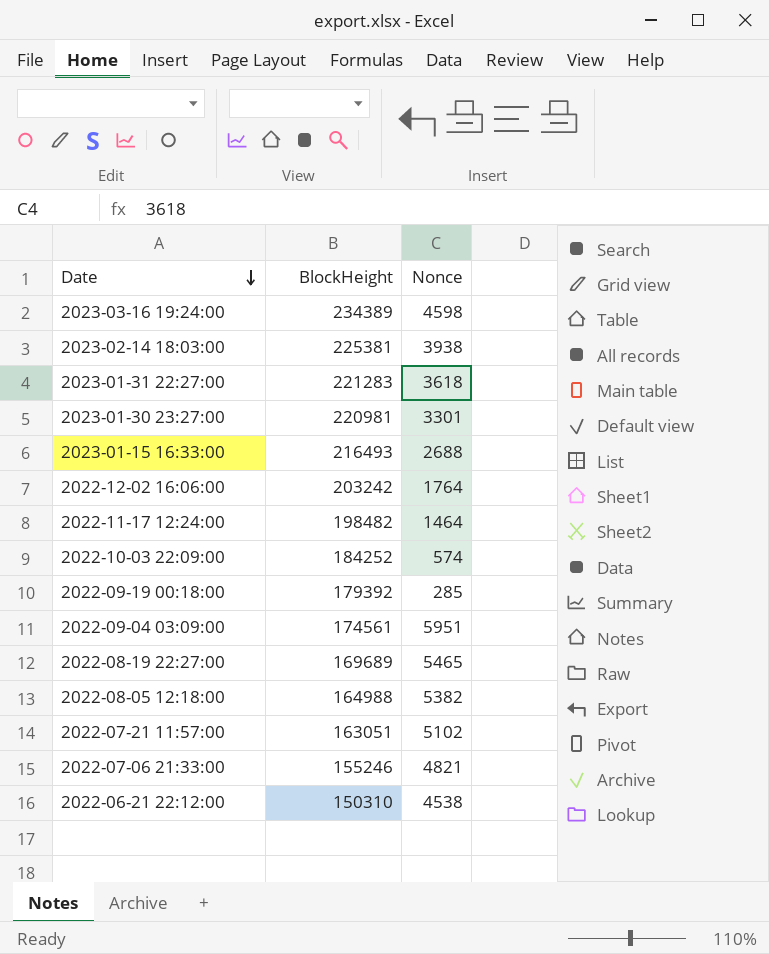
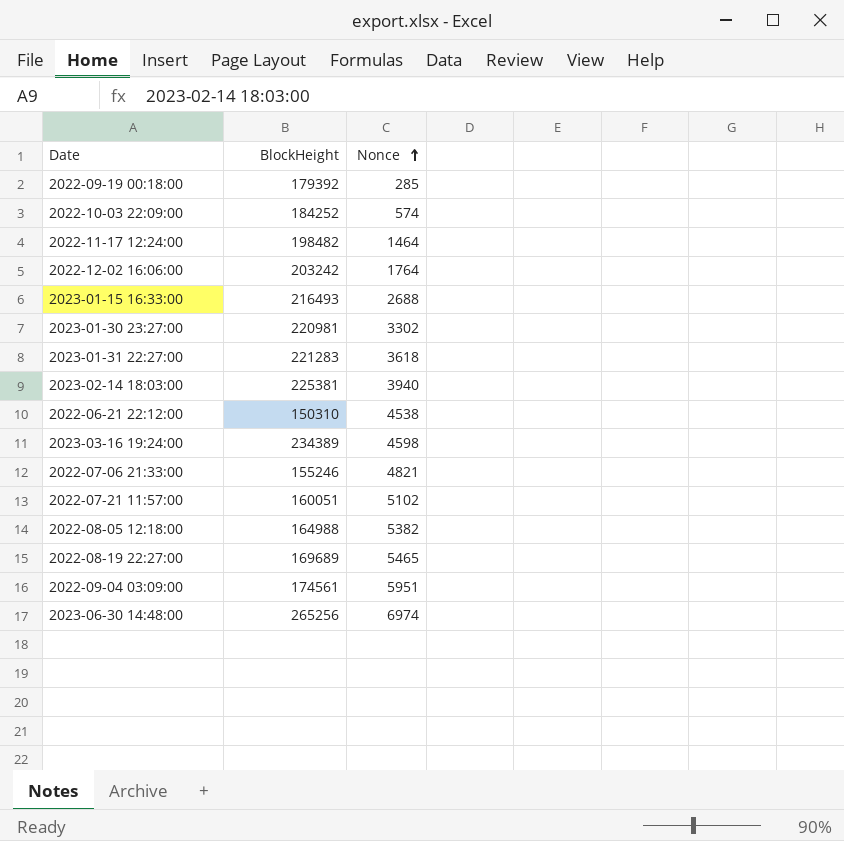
row order: Date descending -> Nonce ascending
2023-01-30 23:27:00 | Nonce: 3301 -> 3302
2023-02-14 18:03:00 | Nonce: 3938 -> 3940
2022-07-21 11:57:00 | BlockHeight: 163051 -> 160051
row 2023-06-30 14:48:00: none -> 265256 | 6974

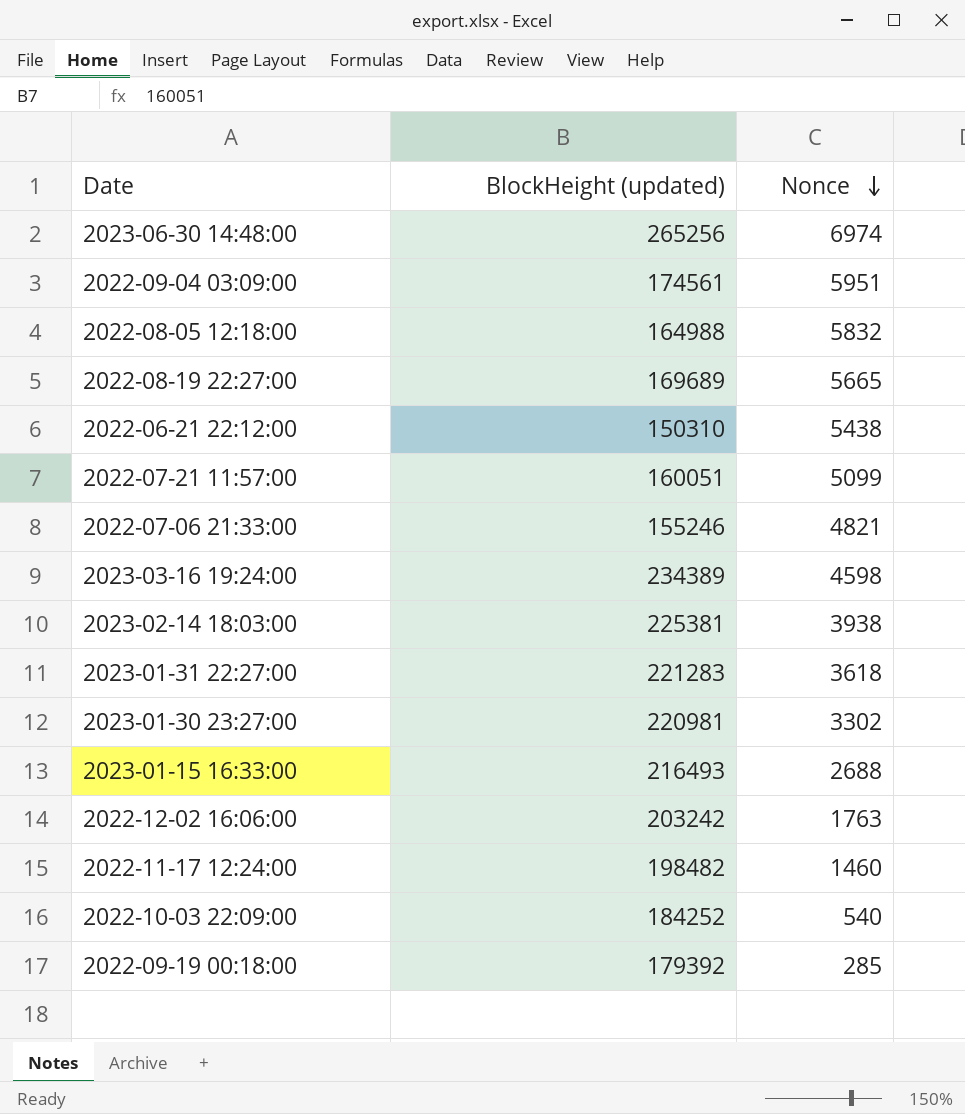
row order: Nonce ascending -> Nonce descending
column name: BlockHeight -> BlockHeight (updated)
2022-08-05 12:18:00 | Nonce: 5382 -> 5832
2022-08-19 22:27:00 | Nonce: 5465 -> 5665
2022-06-21 22:12:00 | Nonce: 4538 -> 5438
2022-07-21 11:57:00 | Nonce: 5102 -> 5099
2023-02-14 18:03:00 | Nonce: 3940 -> 3938
2022-12-02 16:06:00 | Nonce: 1764 -> 1763
2022-11-17 12:24:00 | Nonce: 1464 -> 1460
2022-10-03 22:09:00 | Nonce: 574 -> 540

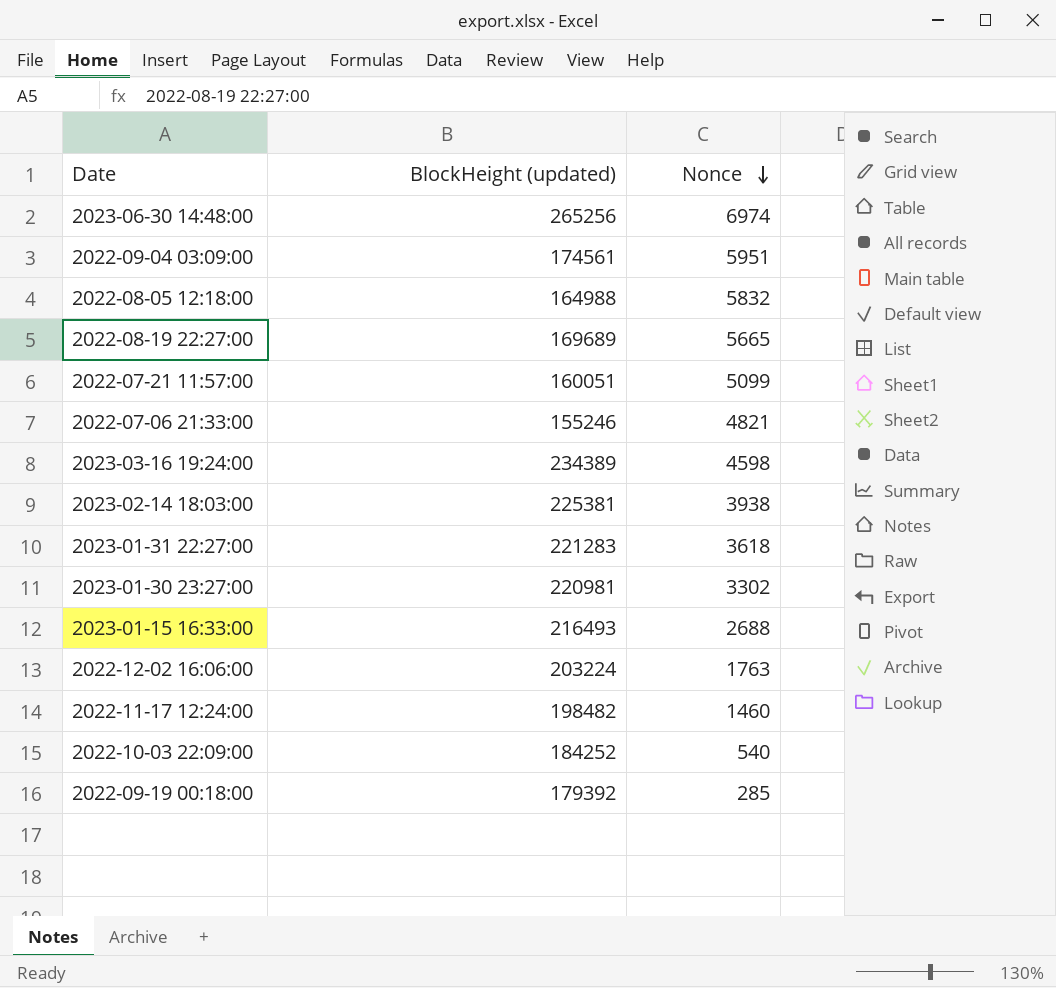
row 2022-06-21 22:12:00: 150310 | 5438 -> none
2022-12-02 16:06:00 | BlockHeight (updated): 203242 -> 203224

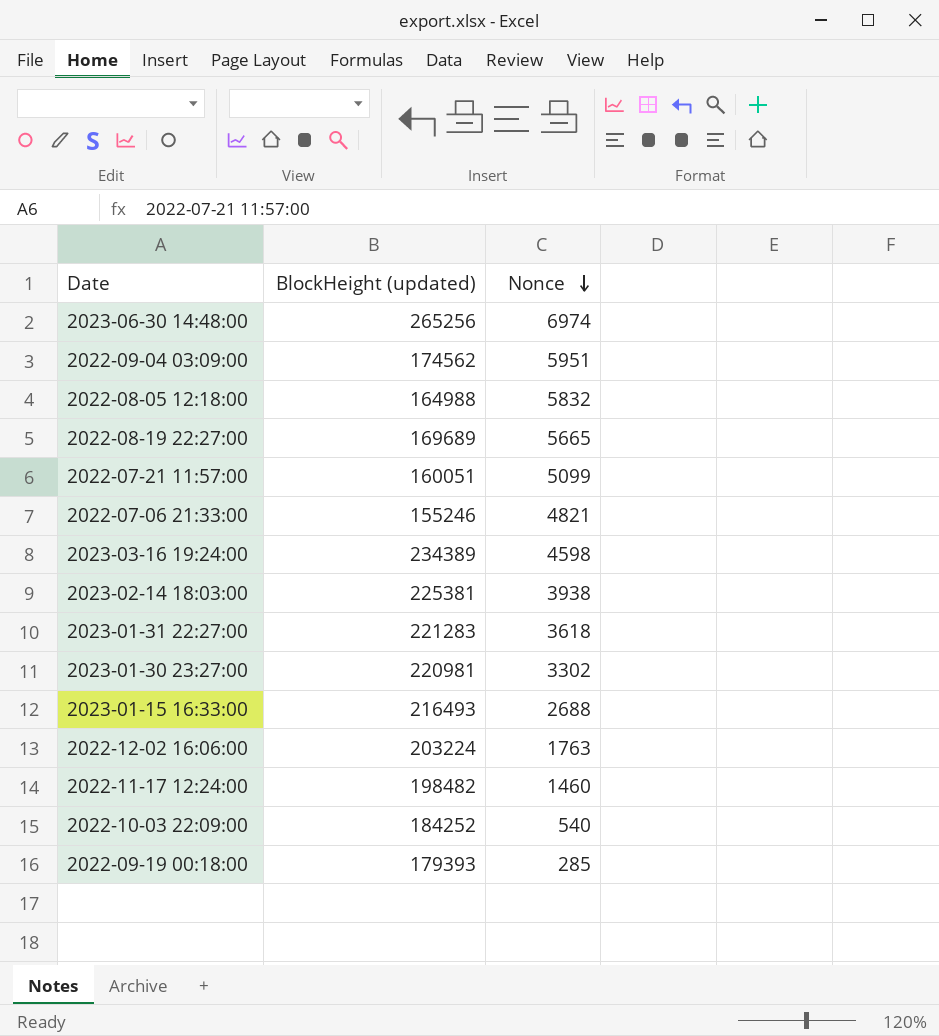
2022-09-04 03:09:00 | BlockHeight (updated): 174561 -> 174562
2022-09-19 00:18:00 | BlockHeight (updated): 179392 -> 179393

